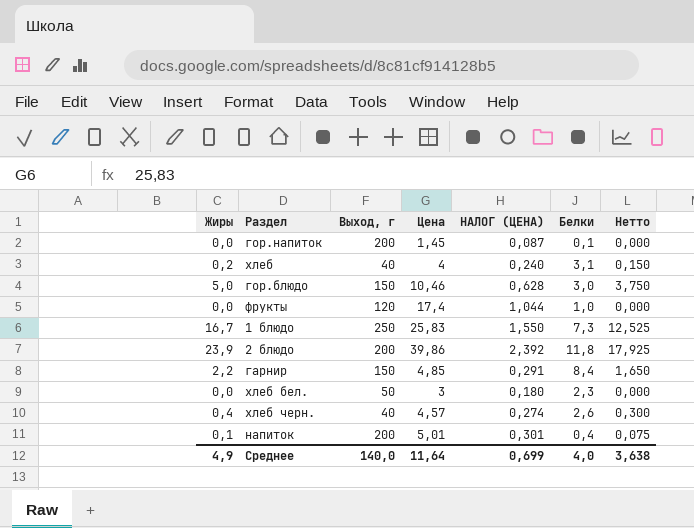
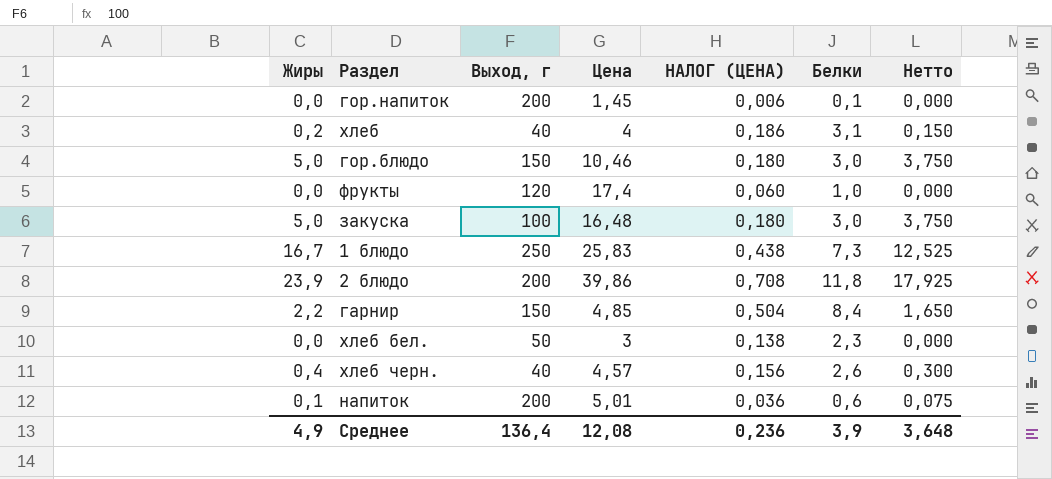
column НАЛОГ (ЦЕНА) | formula: [Цена] * 0,06 -> [Белки] * 0,06
row закуска: none -> 5,0 | 100 | 16,48 | 0,180 | 3,0 | 3,750
напиток | Белки: 0,4 -> 0,6
Среднее | Выход, г: 140,0 -> 136,4
Среднее | Цена: 11,64 -> 12,08
Среднее | НАЛОГ (ЦЕНА): 0,699 -> 0,236
Среднее | Белки: 4,0 -> 3,9
Среднее | Нетто: 3,638 -> 3,648

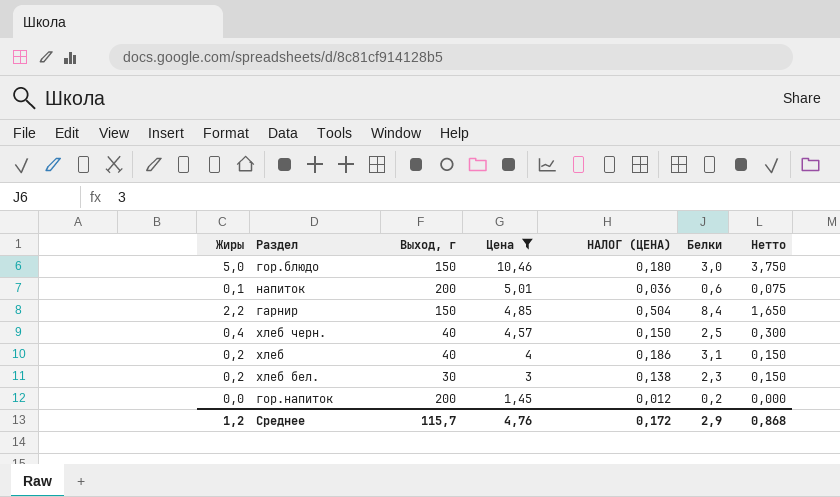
filter: none -> Цена <= 10,46
row order: none -> Цена descending
хлеб черн. | НАЛОГ (ЦЕНА): 0,156 -> 0,150
хлеб черн. | Белки: 2,6 -> 2,5
хлеб бел. | Жиры: 0,0 -> 0,2
хлеб бел. | Выход, г: 50 -> 30
хлеб бел. | Нетто: 0,000 -> 0,150
гор.напиток | НАЛОГ (ЦЕНА): 0,006 -> 0,012
гор.напиток | Белки: 0,1 -> 0,2
Среднее | Жиры: 4,9 -> 1,2
Среднее | Выход, г: 136,4 -> 115,7
Среднее | Цена: 12,08 -> 4,76
Среднее | НАЛОГ (ЦЕНА): 0,236 -> 0,172
Среднее | Белки: 3,9 -> 2,9
Среднее | Нетто: 3,648 -> 0,868

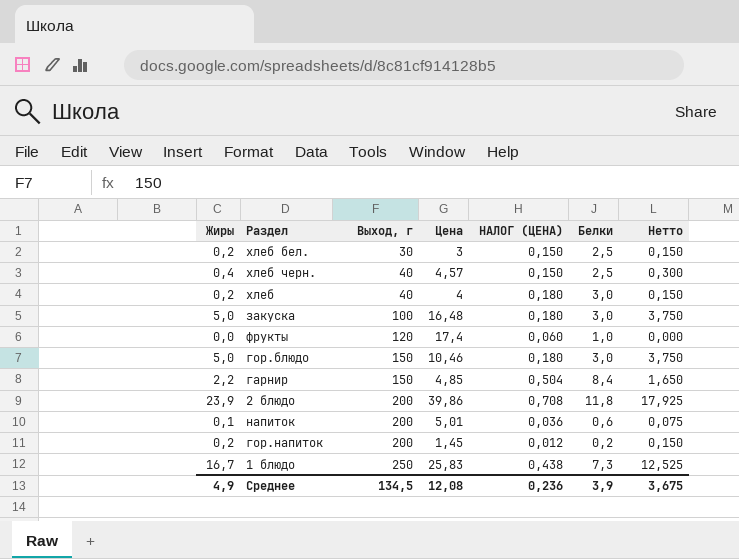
filter: Цена <= 10,46 -> none
row order: Цена descending -> Выход, г ascending
хлеб бел. | НАЛОГ (ЦЕНА): 0,138 -> 0,150
хлеб бел. | Белки: 2,3 -> 2,5
хлеб | НАЛОГ (ЦЕНА): 0,186 -> 0,180
хлеб | Белки: 3,1 -> 3,0
гор.напиток | Жиры: 0,0 -> 0,2
гор.напиток | Нетто: 0,000 -> 0,150
Среднее | Жиры: 1,2 -> 4,9
Среднее | Выход, г: 115,7 -> 134,5
Среднее | Цена: 4,76 -> 12,08
Среднее | НАЛОГ (ЦЕНА): 0,172 -> 0,236
Среднее | Белки: 2,9 -> 3,9
Среднее | Нетто: 0,868 -> 3,675

